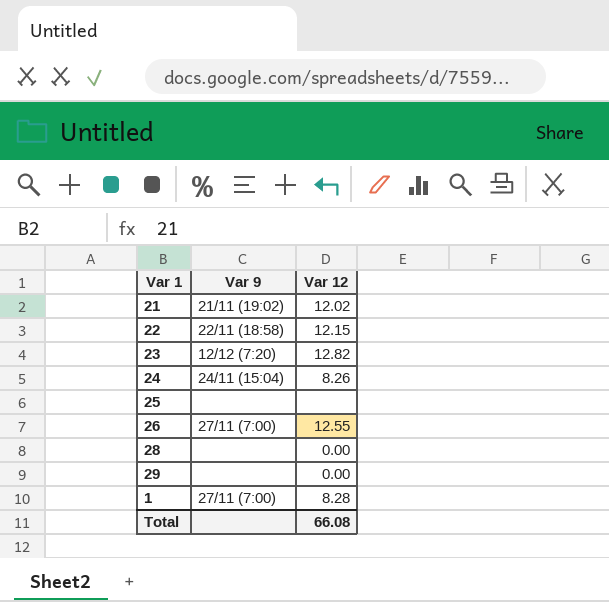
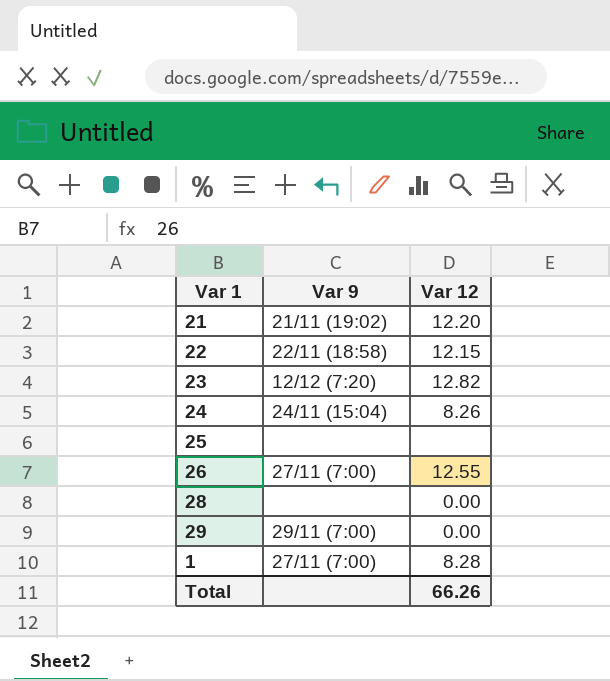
21 | Var 12: 12.02 -> 12.20
29 | Var 9: none -> 29/11 (7:00)
Total | Var 12: 66.08 -> 66.26

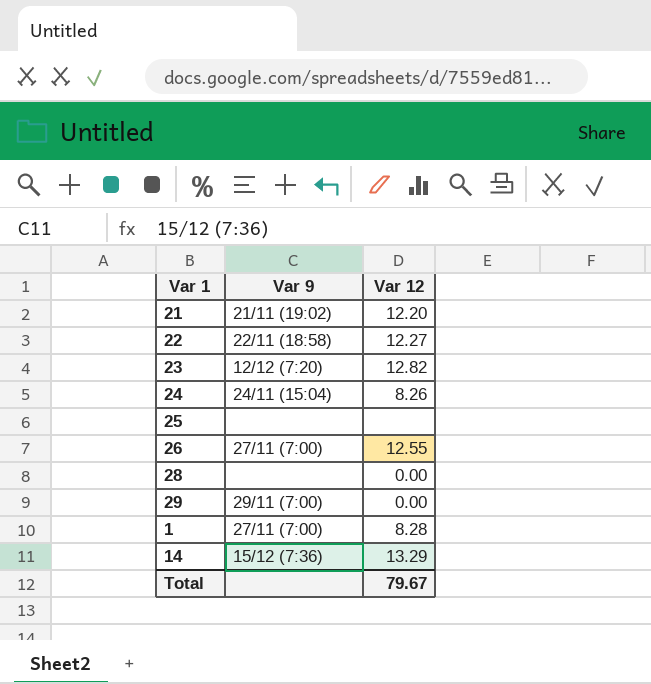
22 | Var 12: 12.15 -> 12.27
row 14: none -> 15/12 (7:36) | 13.29
Total | Var 12: 66.26 -> 79.67

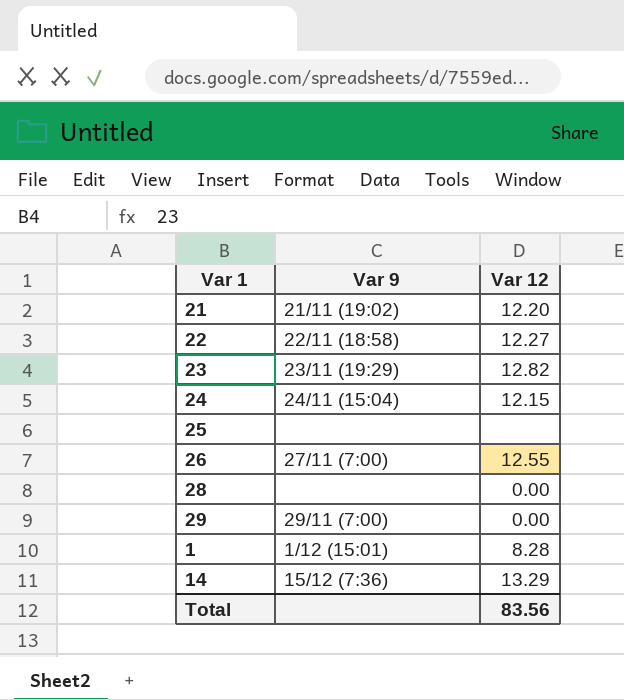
23 | Var 9: 12/12 (7:20) -> 23/11 (19:29)
24 | Var 12: 8.26 -> 12.15
1 | Var 9: 27/11 (7:00) -> 1/12 (15:01)
Total | Var 12: 79.67 -> 83.56

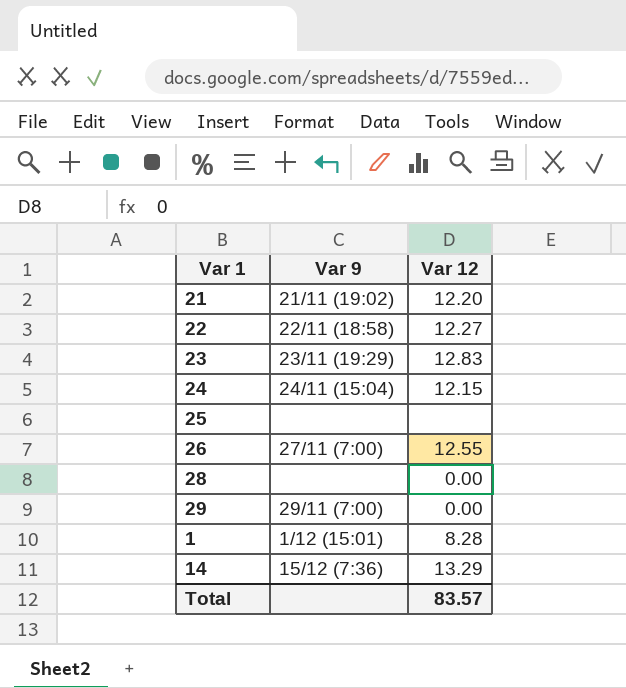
23 | Var 12: 12.82 -> 12.83
Total | Var 12: 83.56 -> 83.57

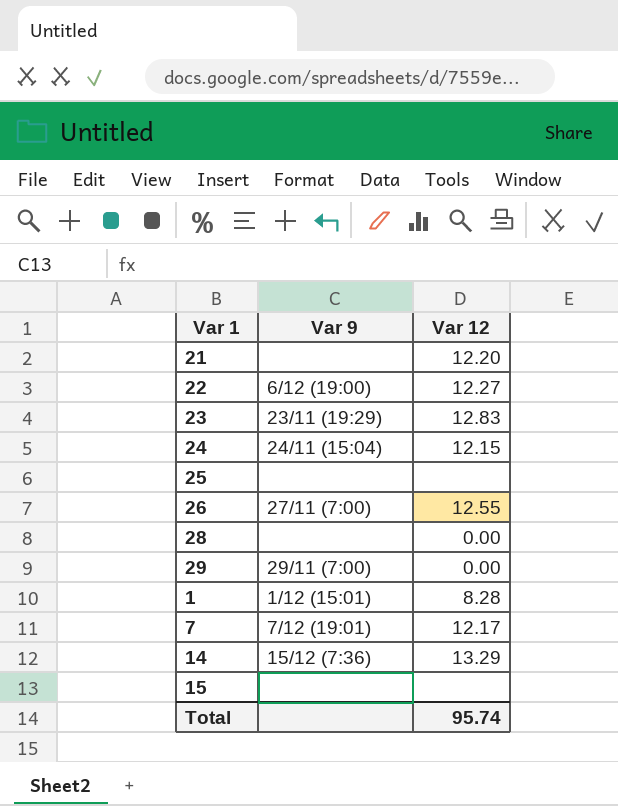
21 | Var 9: 21/11 (19:02) -> none
22 | Var 9: 22/11 (18:58) -> 6/12 (19:00)
row 7: none -> 7/12 (19:01) | 12.17
row 15: none -> none | none
Total | Var 12: 83.57 -> 95.74

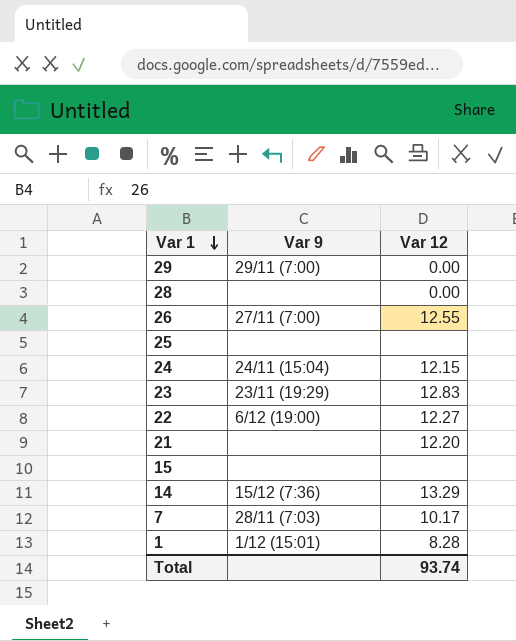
row order: none -> Var 1 descending
7 | Var 9: 7/12 (19:01) -> 28/11 (7:03)
7 | Var 12: 12.17 -> 10.17
Total | Var 12: 95.74 -> 93.74

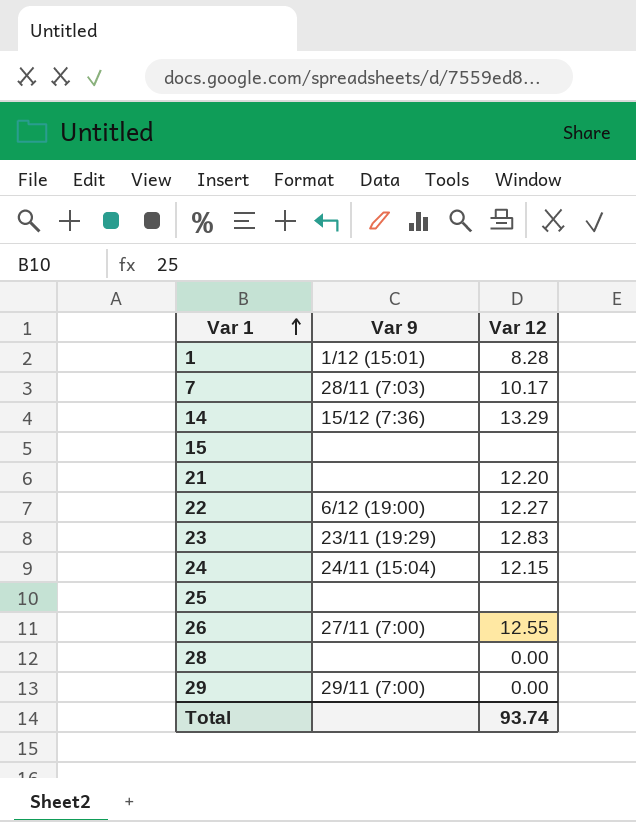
row order: Var 1 descending -> Var 1 ascending

